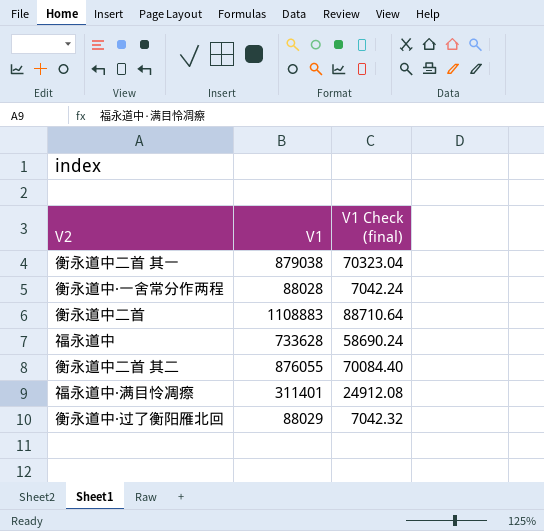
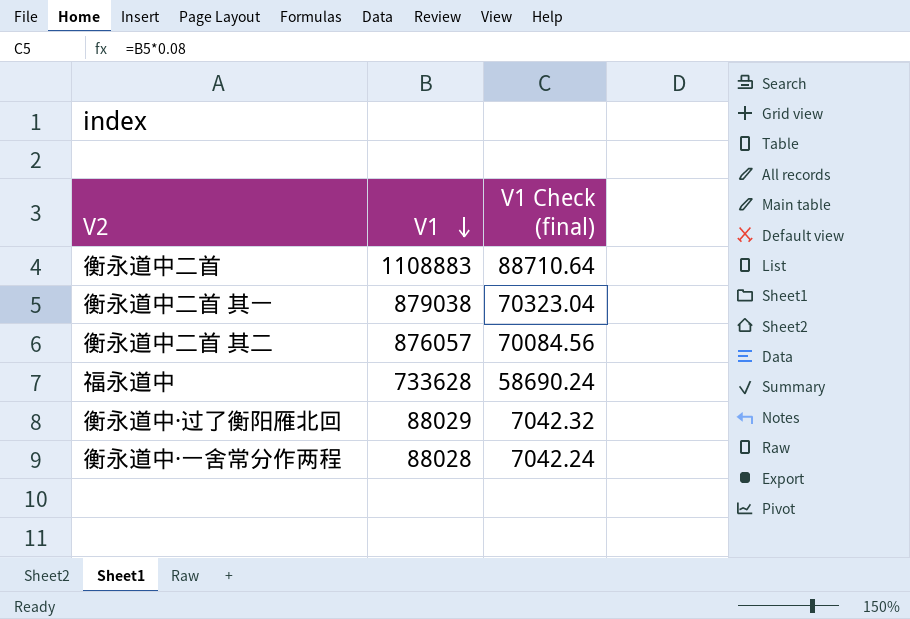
row order: none -> V1 descending
row 福永道中·满目怜凋瘵: 311401 | 24912.08 -> none
衡永道中二首 其二 | V1: 876055 -> 876057
衡永道中二首 其二 | V1 Check (final): 70084.40 -> 70084.56

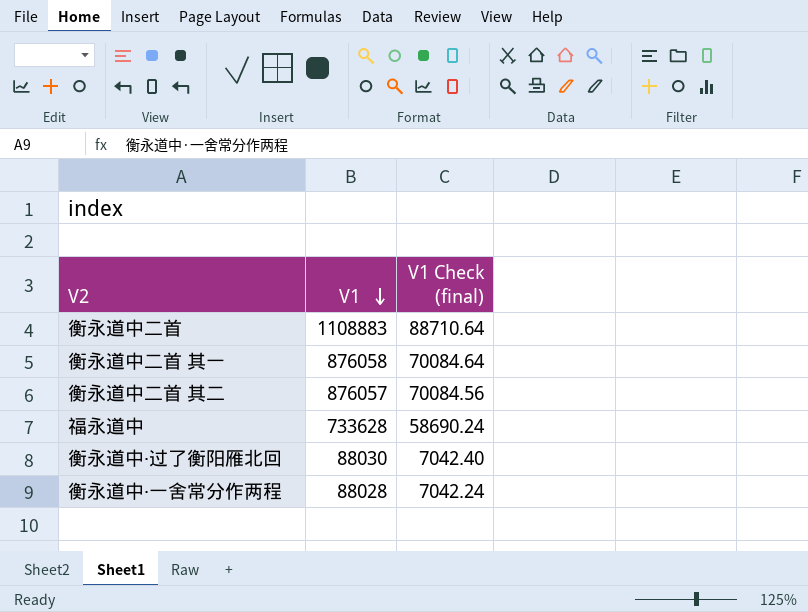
衡永道中二首 其一 | V1: 879038 -> 876058
衡永道中二首 其一 | V1 Check (final): 70323.04 -> 70084.64
衡永道中·过了衡阳雁北回 | V1: 88029 -> 88030
衡永道中·过了衡阳雁北回 | V1 Check (final): 7042.32 -> 7042.40

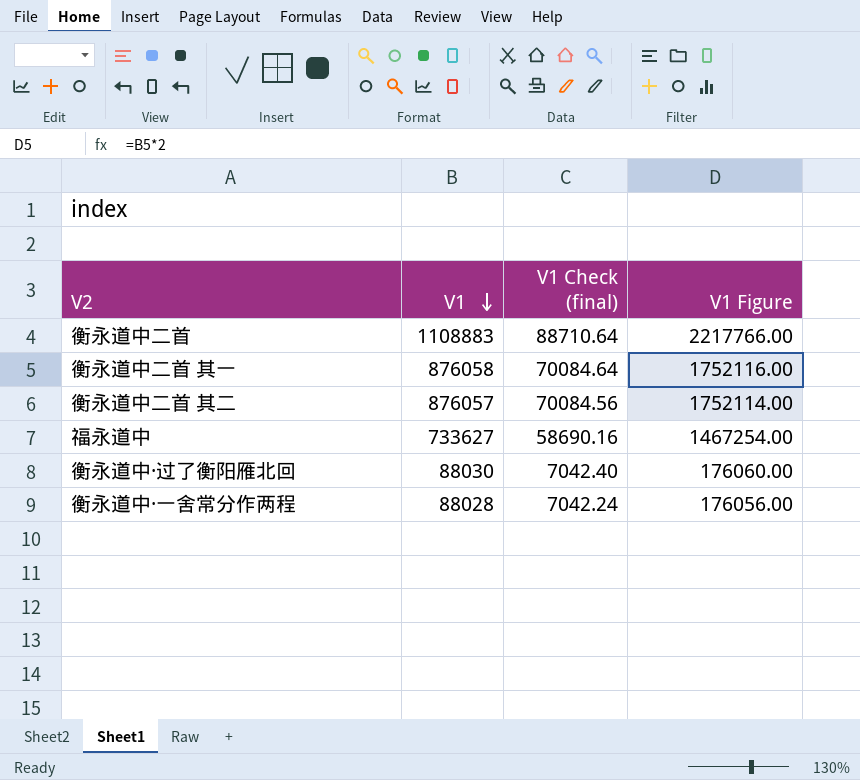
column V1 Figure | formula: none -> [V1] * 2
福永道中 | V1: 733628 -> 733627
福永道中 | V1 Check (final): 58690.24 -> 58690.16

